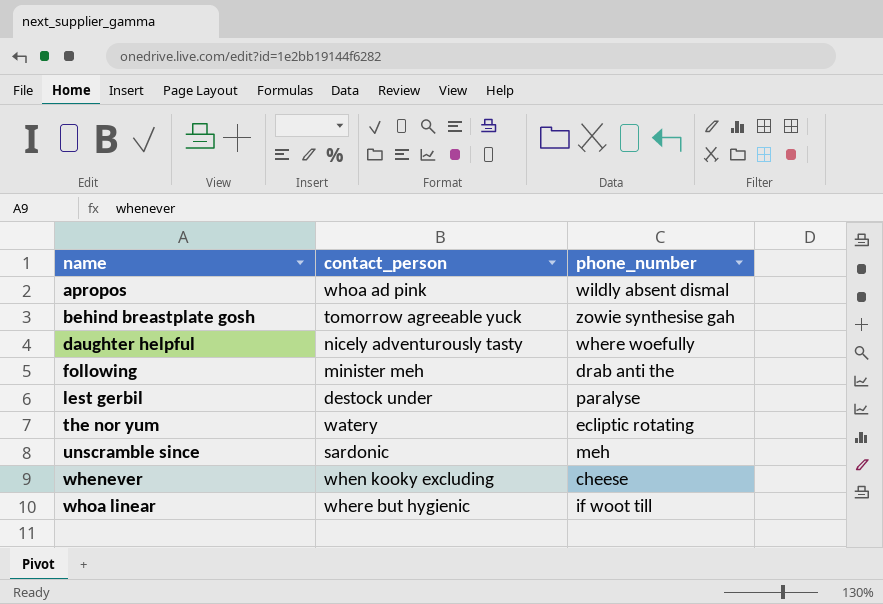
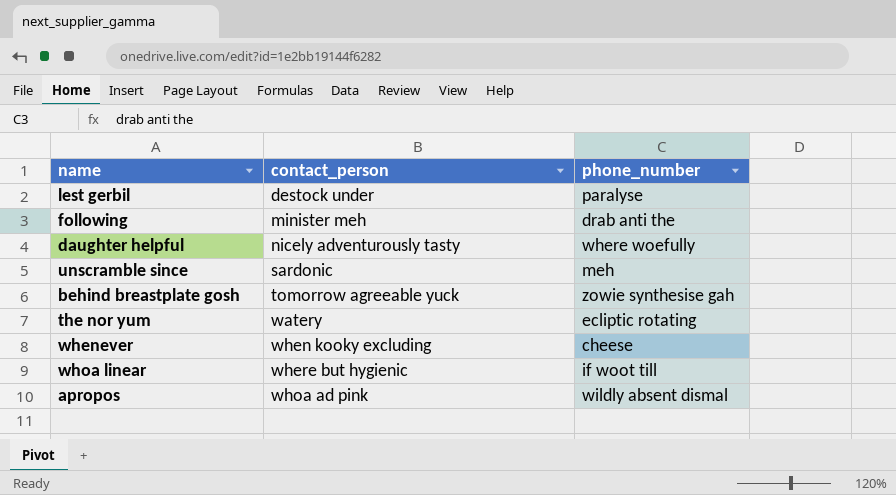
row order: name ascending -> contact_person ascending

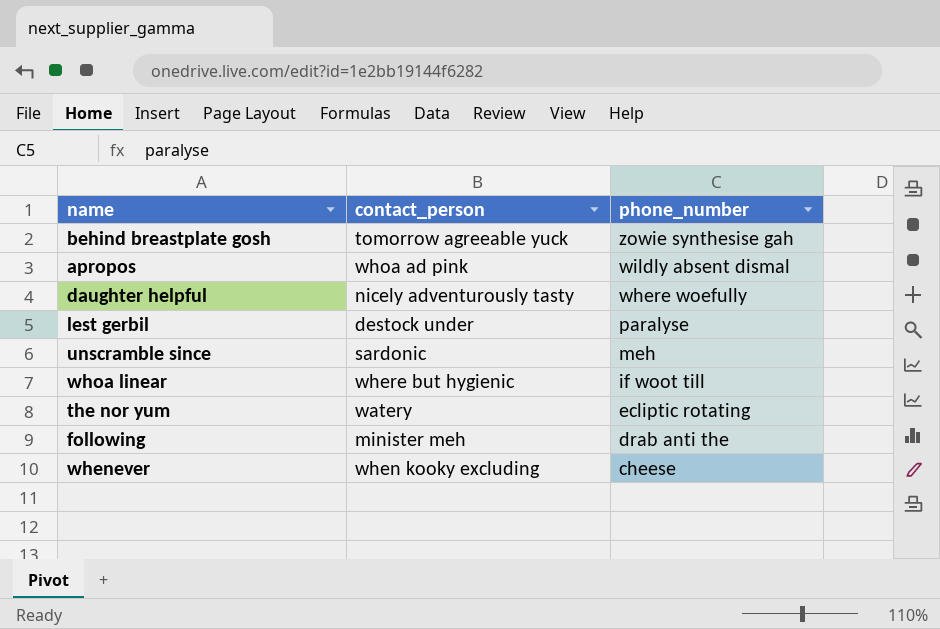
row order: contact_person ascending -> phone_number descending

